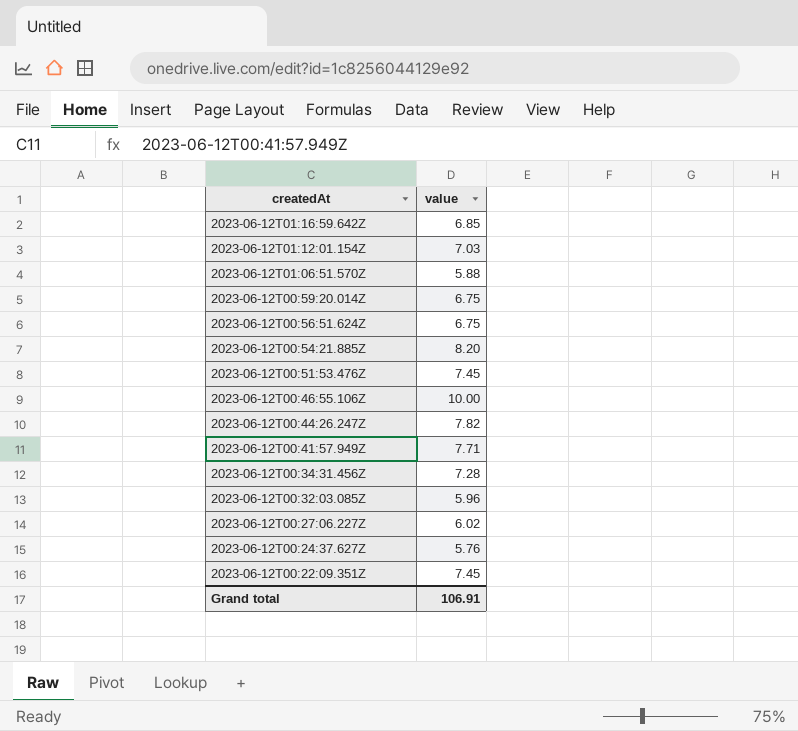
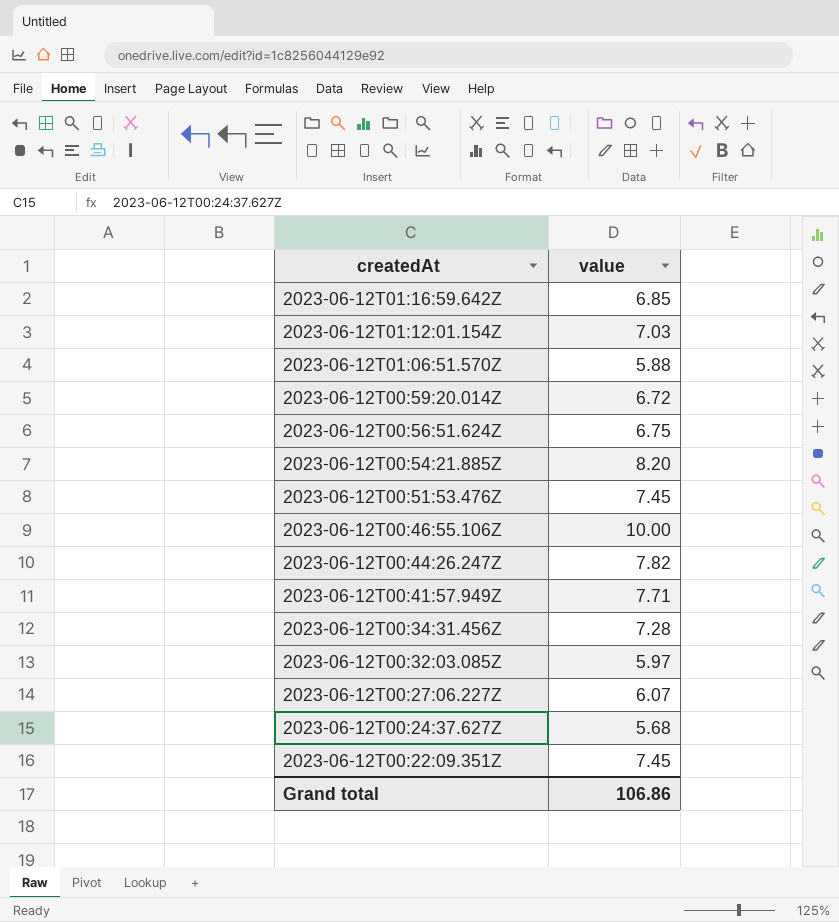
2023-06-12T00:59:20.014Z | value: 6.75 -> 6.72
2023-06-12T00:32:03.085Z | value: 5.96 -> 5.97
2023-06-12T00:27:06.227Z | value: 6.02 -> 6.07
2023-06-12T00:24:37.627Z | value: 5.76 -> 5.68
Grand total | value: 106.91 -> 106.86

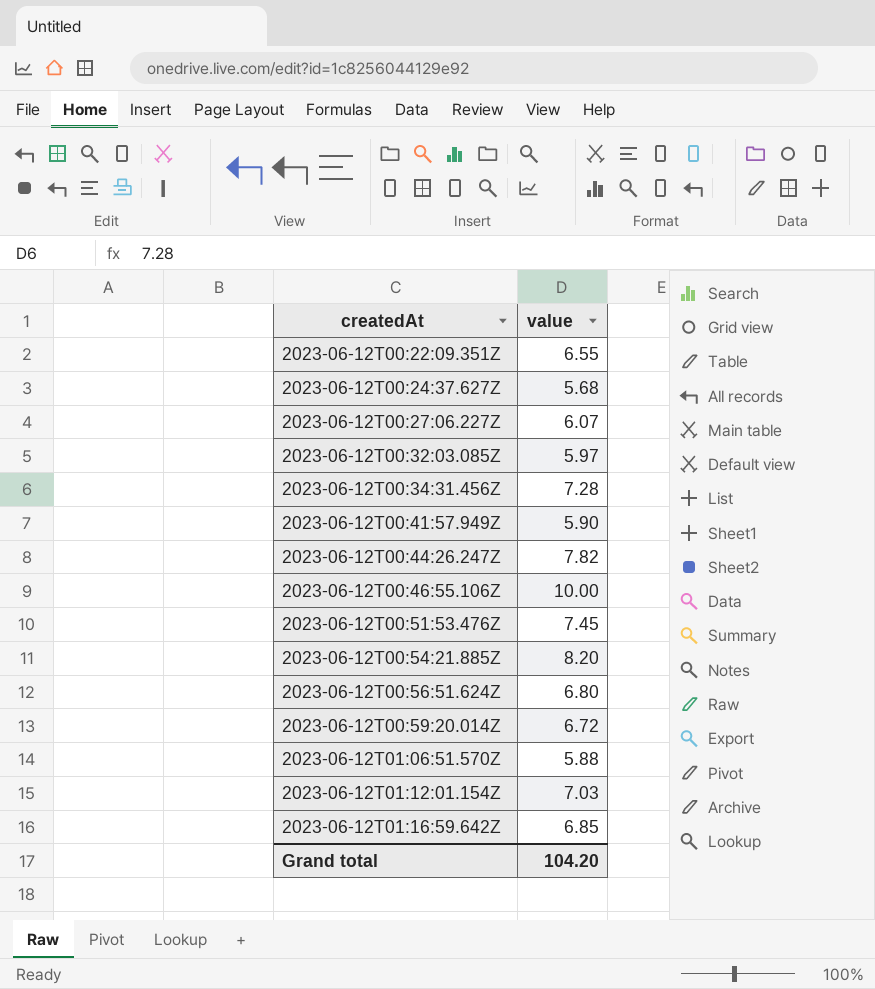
row order: createdAt descending -> createdAt ascending
2023-06-12T00:22:09.351Z | value: 7.45 -> 6.55
2023-06-12T00:41:57.949Z | value: 7.71 -> 5.90
2023-06-12T00:56:51.624Z | value: 6.75 -> 6.80
Grand total | value: 106.86 -> 104.20

